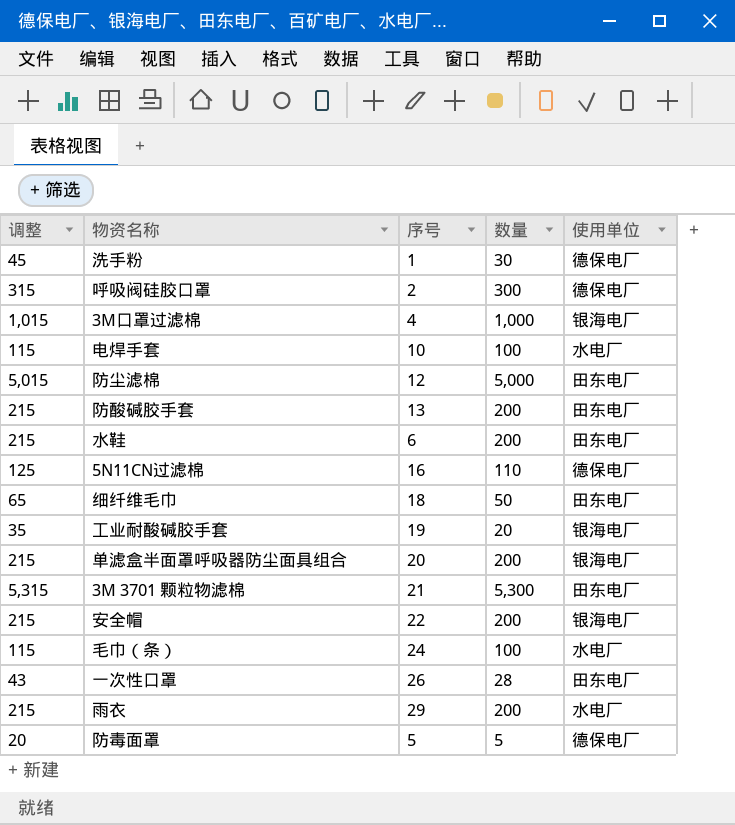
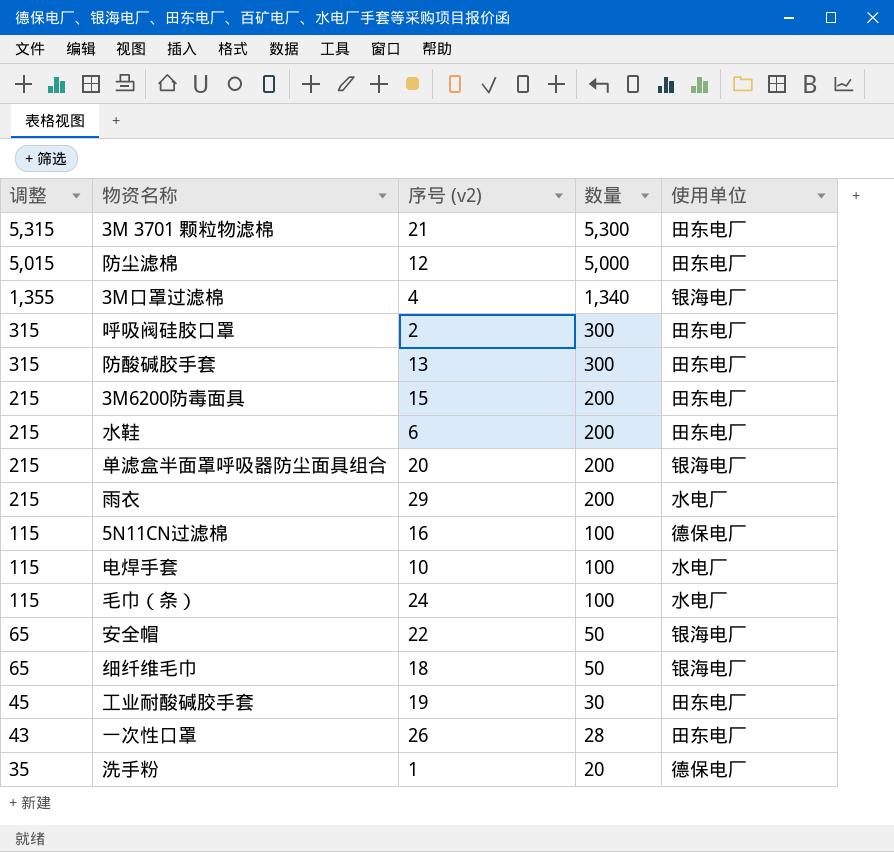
row order: none -> 调整 descending
column name: 序号 -> 序号 (v2)
row 防毒面罩: 20 | 5 | 5 | 德保电厂 -> none
3M口罩过滤棉 | 调整: 1,015 -> 1,355
3M口罩过滤棉 | 数量: 1,000 -> 1,340
呼吸阀硅胶口罩 | 使用单位: 德保电厂 -> 田东电厂
防酸碱胶手套 | 调整: 215 -> 315
防酸碱胶手套 | 数量: 200 -> 300
row 3M6200防毒面具: none -> 215 | 15 | 200 | 田东电厂
5N11CN过滤棉 | 调整: 125 -> 115
5N11CN过滤棉 | 数量: 110 -> 100
安全帽 | 调整: 215 -> 65
安全帽 | 数量: 200 -> 50
细纤维毛巾 | 使用单位: 田东电厂 -> 银海电厂
工业耐酸碱胶手套 | 调整: 35 -> 45
工业耐酸碱胶手套 | 数量: 20 -> 30
工业耐酸碱胶手套 | 使用单位: 银海电厂 -> 田东电厂
洗手粉 | 调整: 45 -> 35
洗手粉 | 数量: 30 -> 20

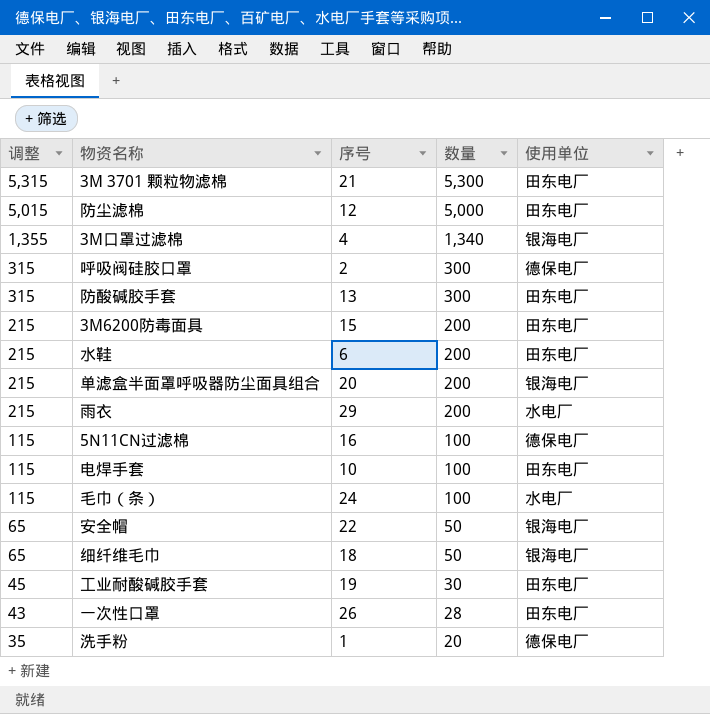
column name: 序号 (v2) -> 序号
呼吸阀硅胶口罩 | 使用单位: 田东电厂 -> 德保电厂
电焊手套 | 使用单位: 水电厂 -> 田东电厂

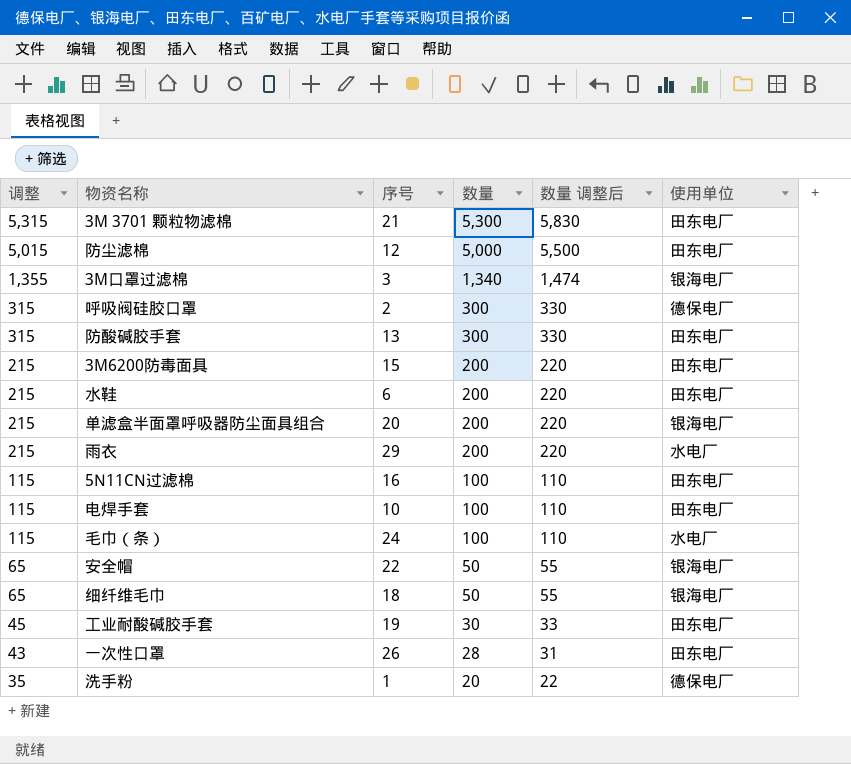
column 数量 调整后 | formula: none -> [数量] * 1.1
3M口罩过滤棉 | 序号: 4 -> 3
5N11CN过滤棉 | 使用单位: 德保电厂 -> 田东电厂

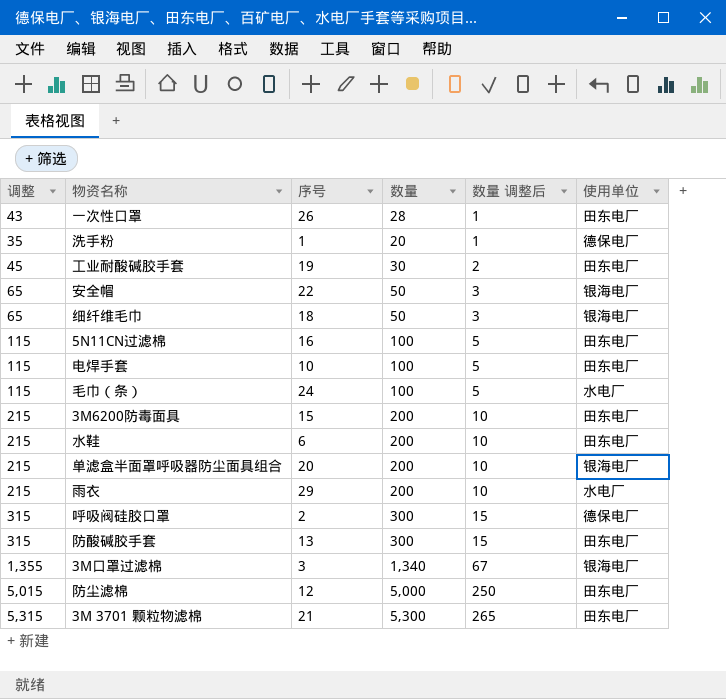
row order: 调整 descending -> 数量 调整后 ascending
column 数量 调整后 | formula: [数量] * 1.1 -> [数量] * 0.05

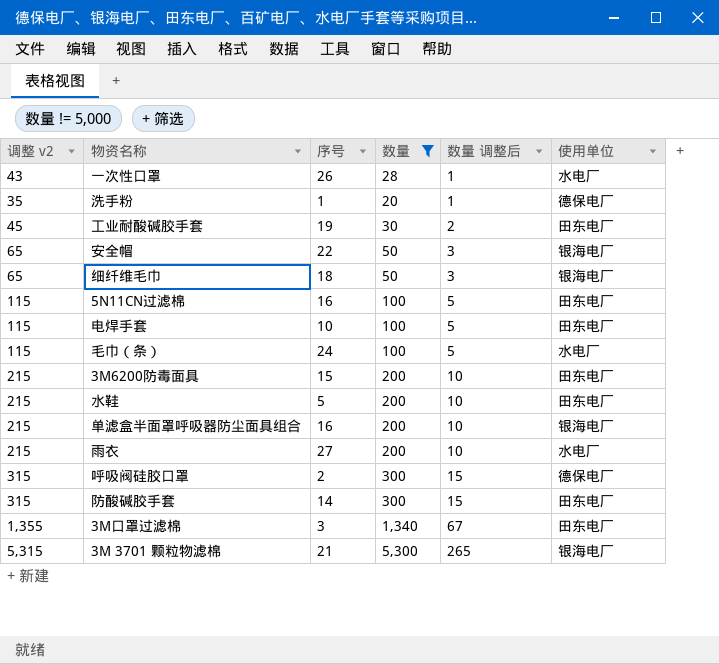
filter: none -> 数量 != 5,000
column name: 调整 -> 调整 v2
一次性口罩 | 使用单位: 田东电厂 -> 水电厂
水鞋 | 序号: 6 -> 5
单滤盒半面罩呼吸器防尘面具组合 | 序号: 20 -> 16
雨衣 | 序号: 29 -> 27
防酸碱胶手套 | 序号: 13 -> 14
3M口罩过滤棉 | 使用单位: 银海电厂 -> 田东电厂
3M 3701 颗粒物滤棉 | 使用单位: 田东电厂 -> 银海电厂

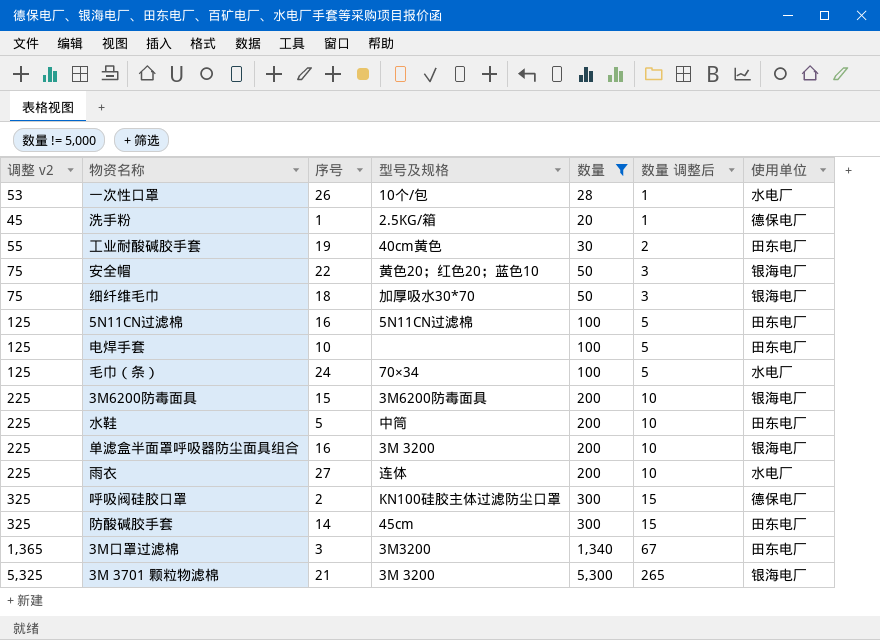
column 调整 v2 | formula: [数量] + 15 -> [数量] + 25
column 型号及规格 | position: none -> 4
3M6200防毒面具 | 使用单位: 田东电厂 -> 银海电厂

